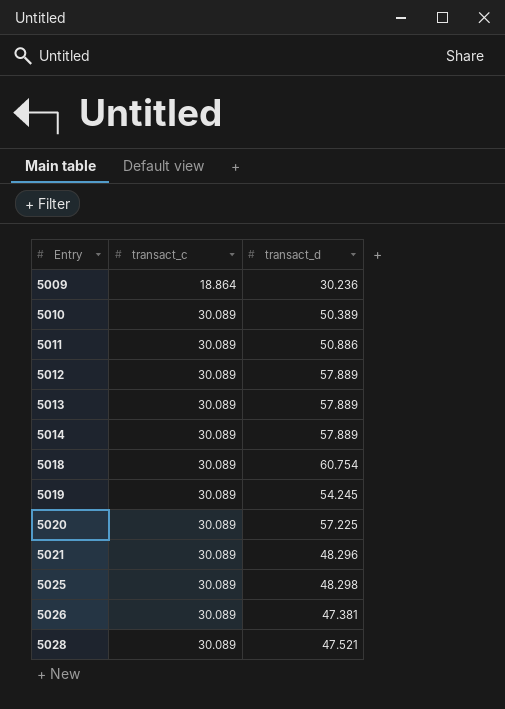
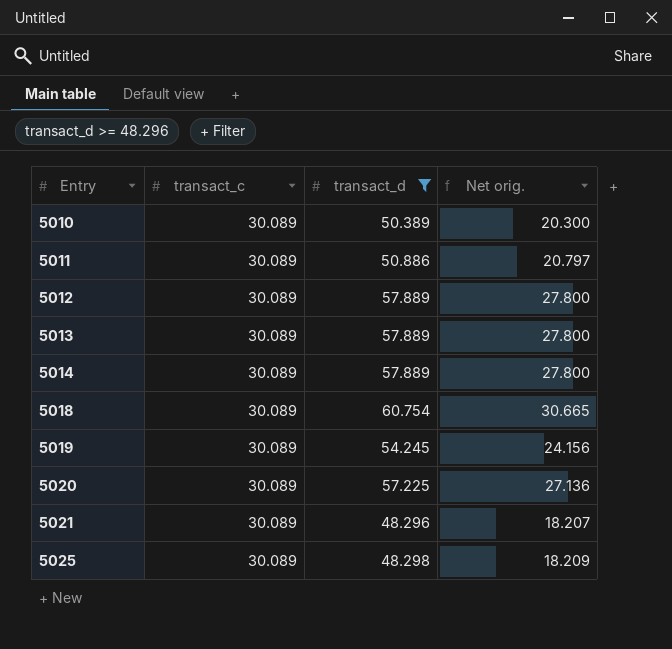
filter: none -> transact_d >= 48.296
column Net orig. | formula: none -> [transact_d] - [transact_c]

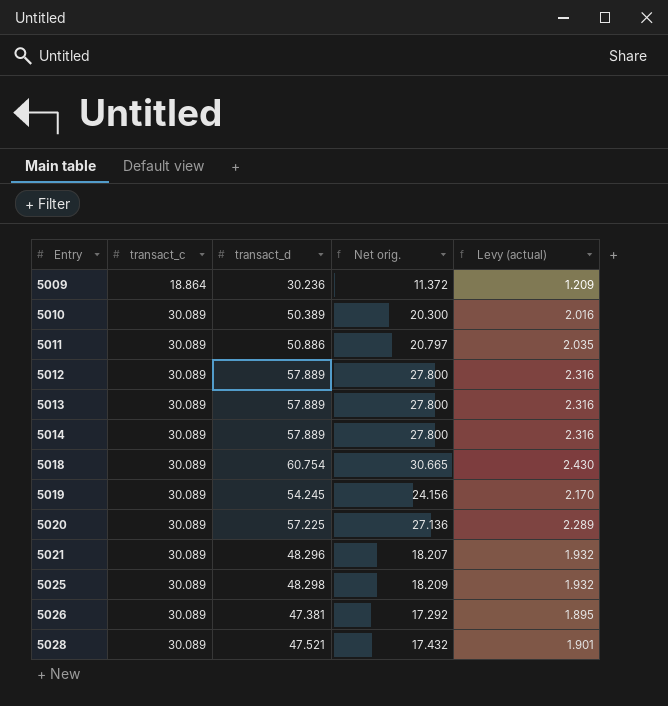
filter: transact_d >= 48.296 -> none
column Levy (actual) | formula: none -> [transact_d] * 0.04

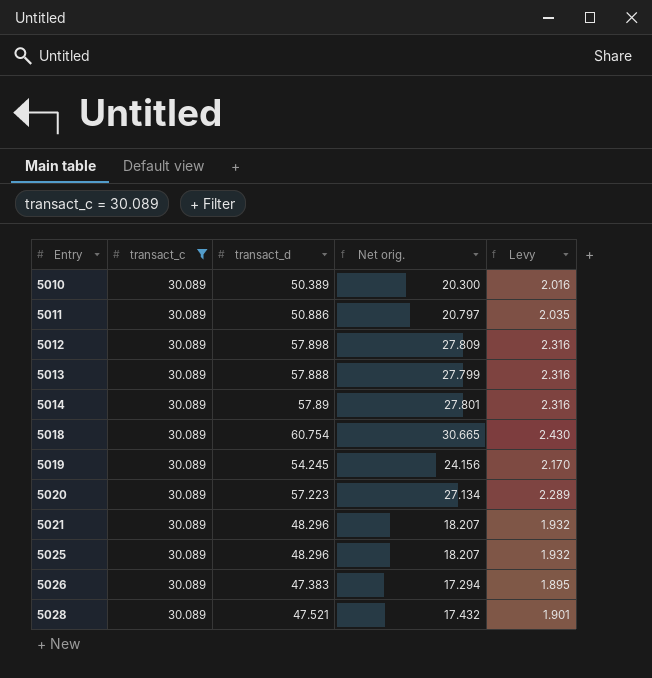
filter: none -> transact_c = 30.089
column name: Levy (actual) -> Levy
5012 | transact_d: 57.889 -> 57.898
5012 | Net orig.: 27.800 -> 27.809
5013 | transact_d: 57.889 -> 57.888
5013 | Net orig.: 27.800 -> 27.799
5014 | transact_d: 57.889 -> 57.89
5014 | Net orig.: 27.800 -> 27.801
5020 | transact_d: 57.225 -> 57.223
5020 | Net orig.: 27.136 -> 27.134
5025 | transact_d: 48.298 -> 48.296
5025 | Net orig.: 18.209 -> 18.207
5026 | transact_d: 47.381 -> 47.383
5026 | Net orig.: 17.292 -> 17.294

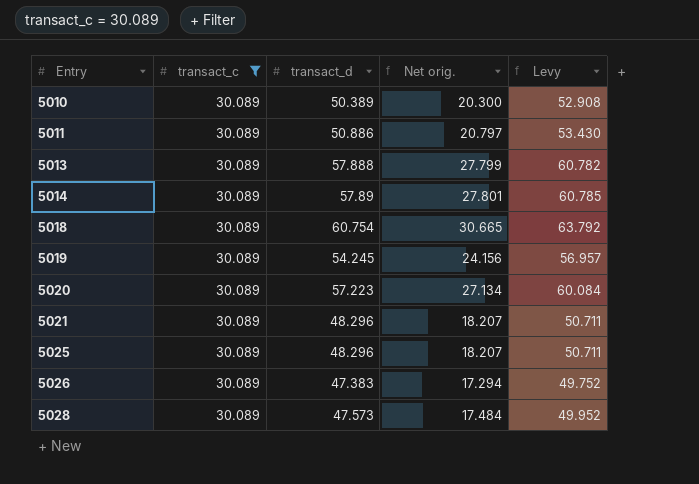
column Levy | formula: [transact_d] * 0.04 -> [transact_d] * 1.05
row 5012: 30.089 | 57.898 | 27.809 | 2.316 -> none
5028 | transact_d: 47.521 -> 47.573
5028 | Net orig.: 17.432 -> 17.484

